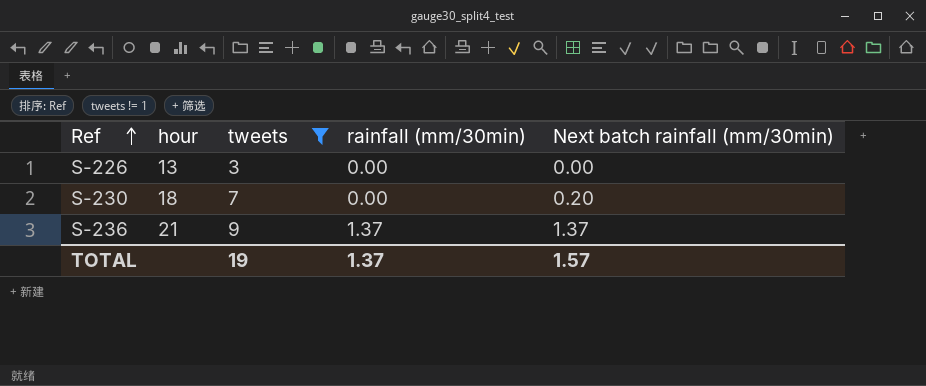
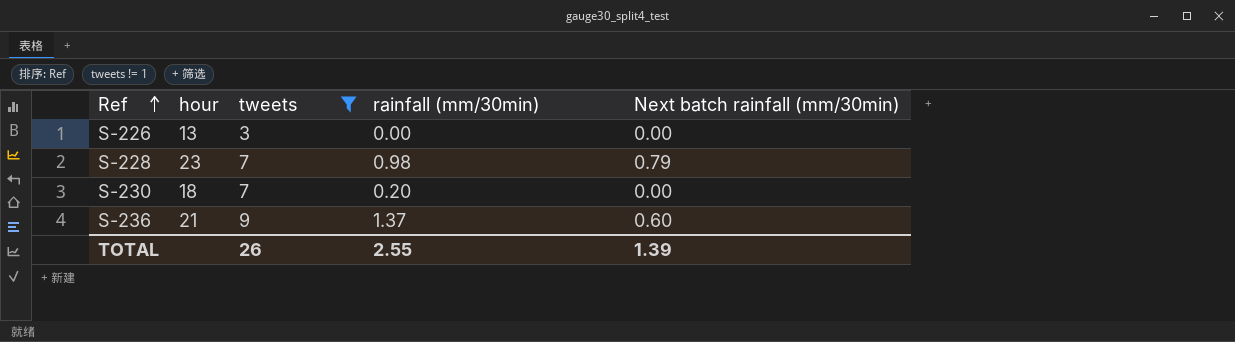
row S-228: none -> 23 | 7 | 0.98 | 0.79
S-230 | rainfall (mm/30min): 0.00 -> 0.20
S-230 | Next batch rainfall (mm/30min): 0.20 -> 0.00
S-236 | Next batch rainfall (mm/30min): 1.37 -> 0.60
TOTAL | tweets: 19 -> 26
TOTAL | rainfall (mm/30min): 1.37 -> 2.55
TOTAL | Next batch rainfall (mm/30min): 1.57 -> 1.39

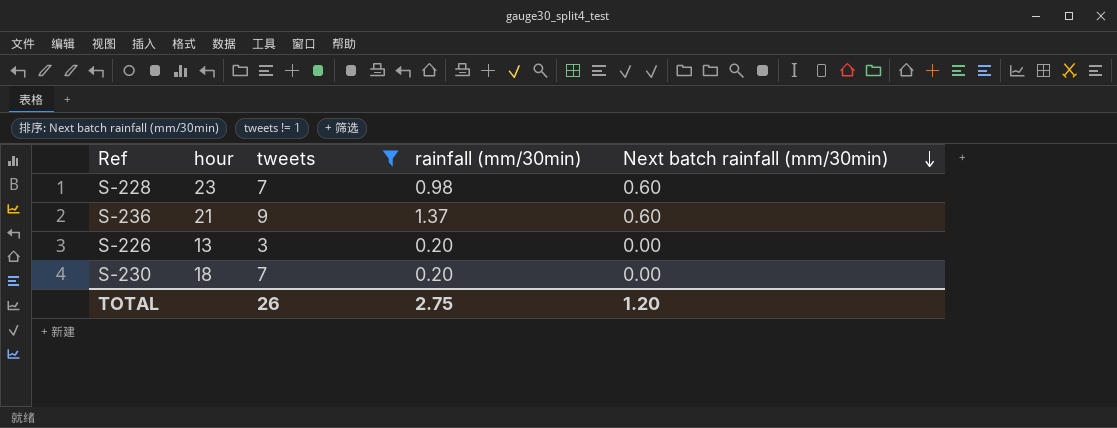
row order: Ref ascending -> Next batch rainfall (mm/30min) descending
S-228 | Next batch rainfall (mm/30min): 0.79 -> 0.60
S-226 | rainfall (mm/30min): 0.00 -> 0.20
TOTAL | rainfall (mm/30min): 2.55 -> 2.75
TOTAL | Next batch rainfall (mm/30min): 1.39 -> 1.20

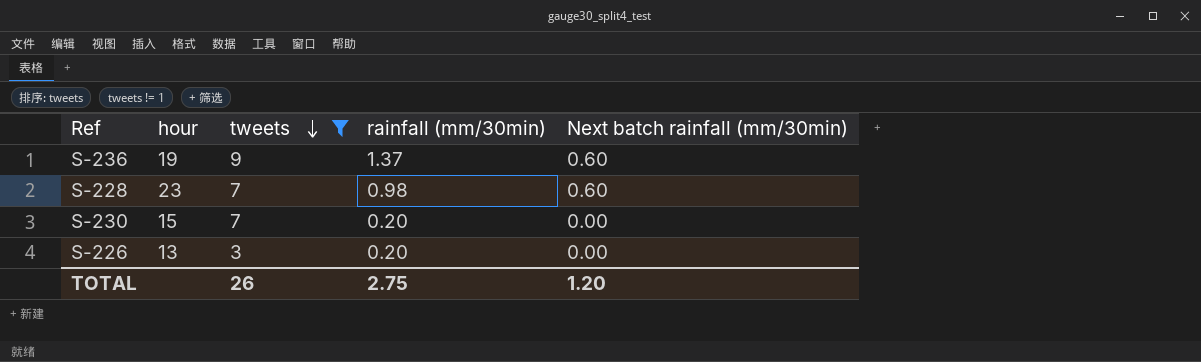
row order: Next batch rainfall (mm/30min) descending -> tweets descending
S-236 | hour: 21 -> 19
S-230 | hour: 18 -> 15

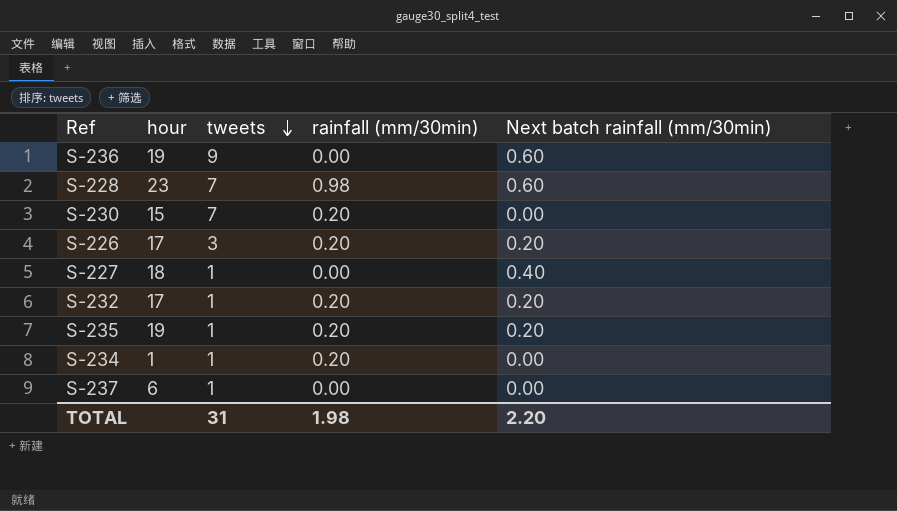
filter: tweets != 1 -> none
S-236 | rainfall (mm/30min): 1.37 -> 0.00
S-226 | hour: 13 -> 17
S-226 | Next batch rainfall (mm/30min): 0.00 -> 0.20
TOTAL | tweets: 26 -> 31
TOTAL | rainfall (mm/30min): 2.75 -> 1.98
TOTAL | Next batch rainfall (mm/30min): 1.20 -> 2.20

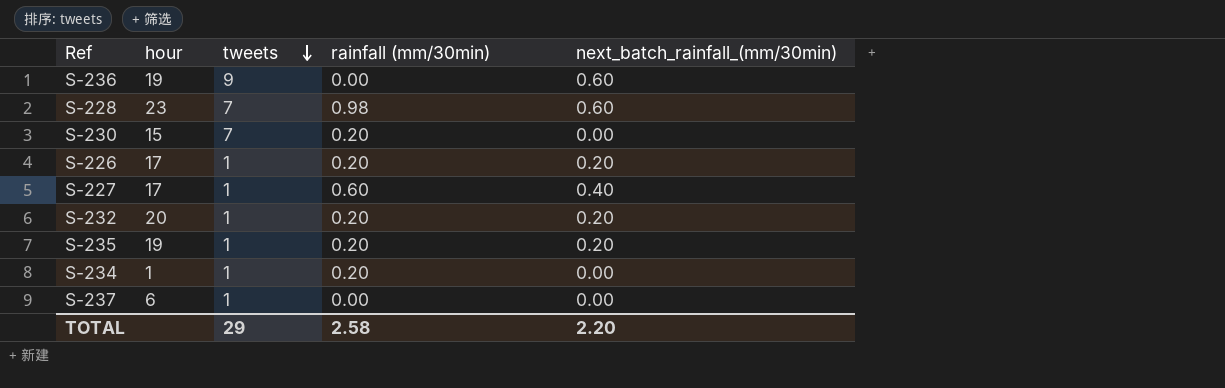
column name: Next batch rainfall (mm/30min) -> next_batch_rainfall_(mm/30min)
S-226 | tweets: 3 -> 1
S-227 | hour: 18 -> 17
S-227 | rainfall (mm/30min): 0.00 -> 0.60
S-232 | hour: 17 -> 20
TOTAL | tweets: 31 -> 29
TOTAL | rainfall (mm/30min): 1.98 -> 2.58

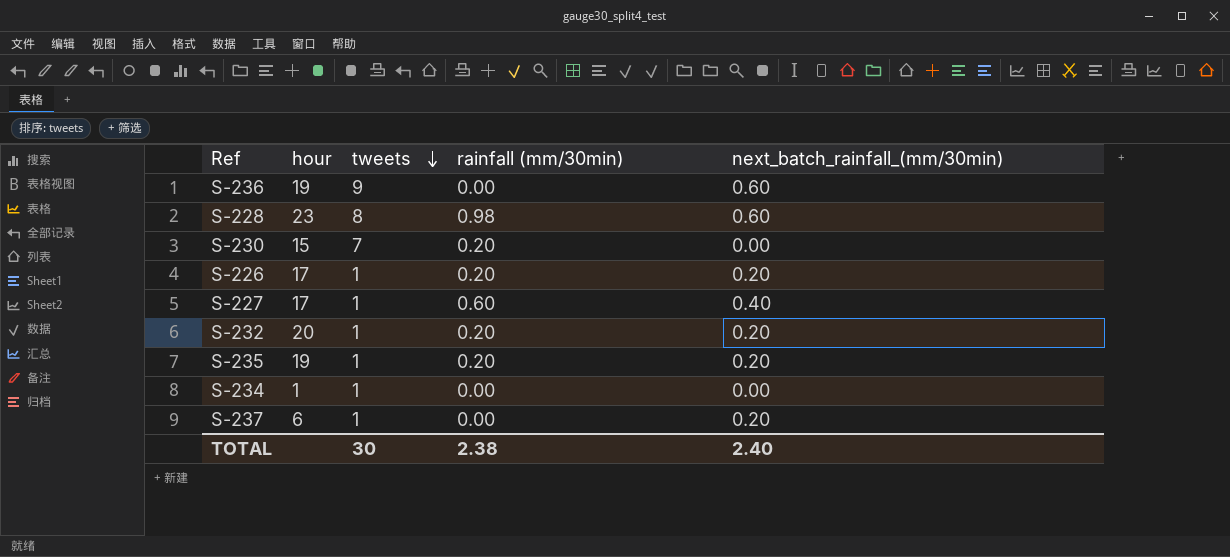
S-228 | tweets: 7 -> 8
S-234 | rainfall (mm/30min): 0.20 -> 0.00
S-237 | next_batch_rainfall_(mm/30min): 0.00 -> 0.20
TOTAL | tweets: 29 -> 30
TOTAL | rainfall (mm/30min): 2.58 -> 2.38
TOTAL | next_batch_rainfall_(mm/30min): 2.20 -> 2.40

